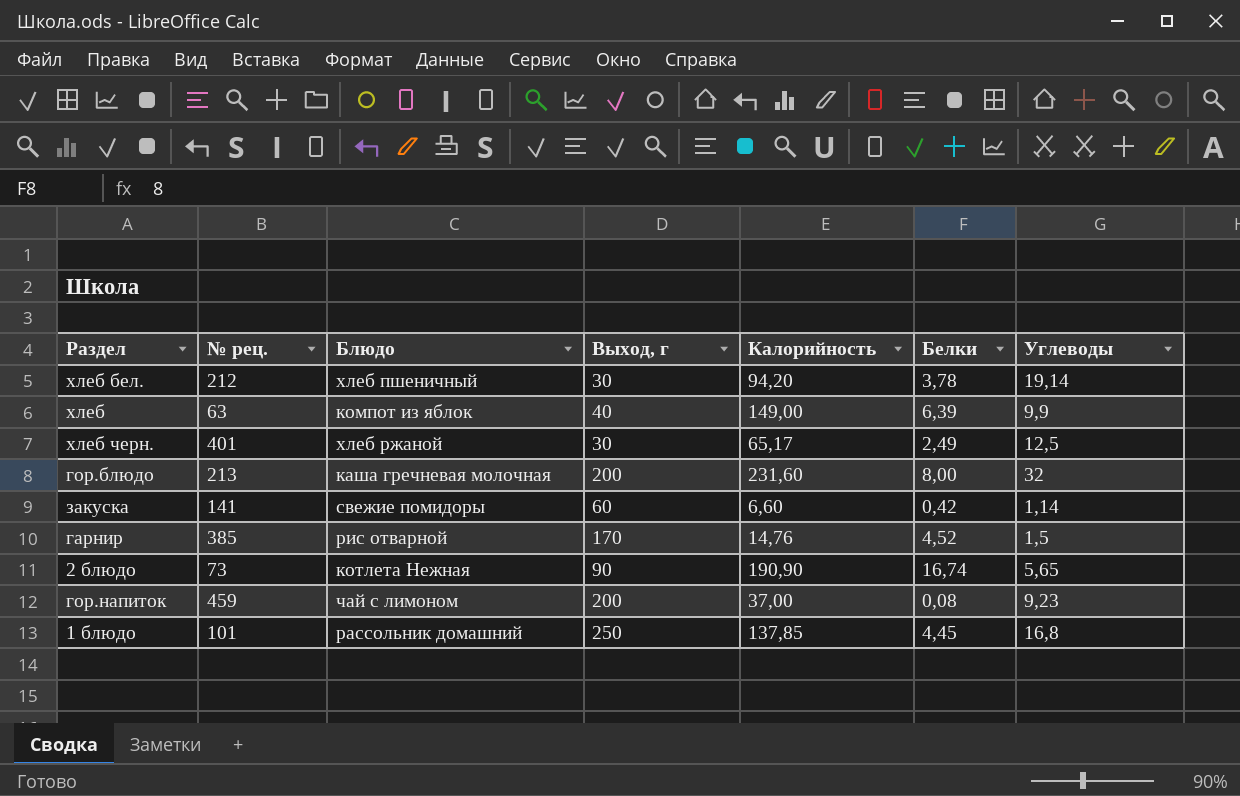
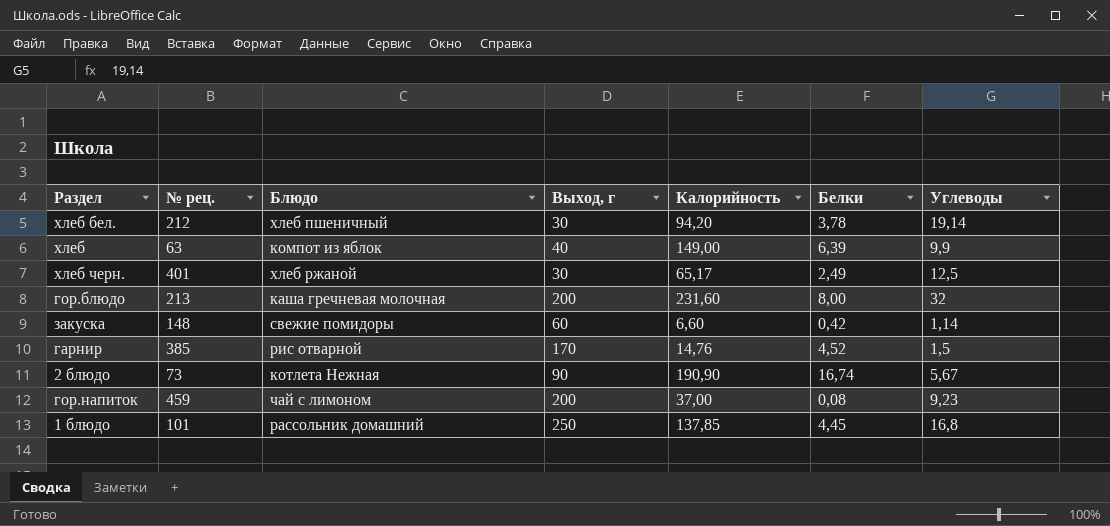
закуска | № рец.: 141 -> 148
2 блюдо | Углеводы: 5,65 -> 5,67

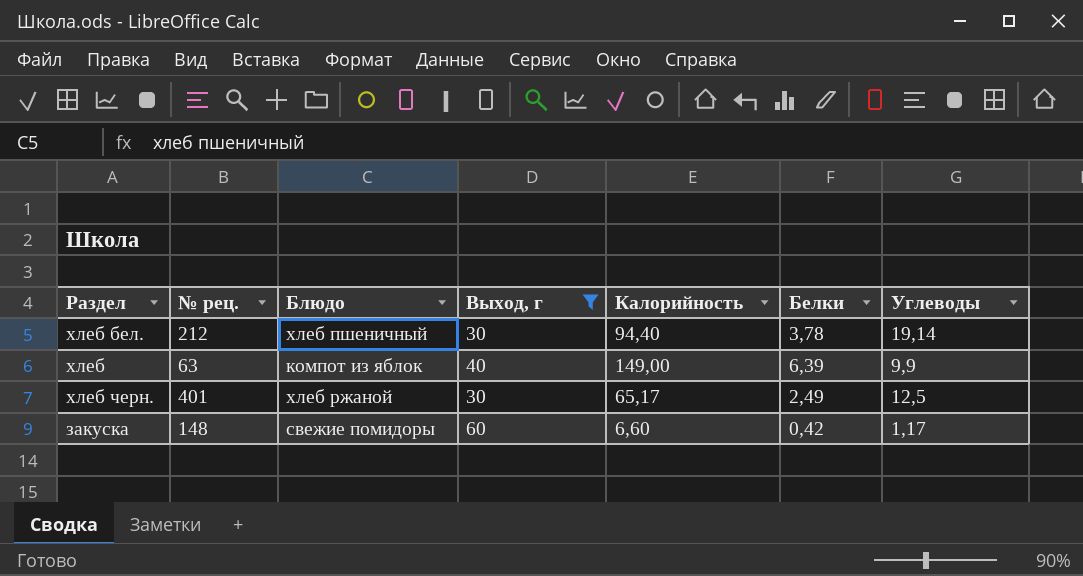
filter: none -> Выход, г <= 60
хлеб бел. | Калорийность: 94,20 -> 94,40
закуска | Углеводы: 1,14 -> 1,17

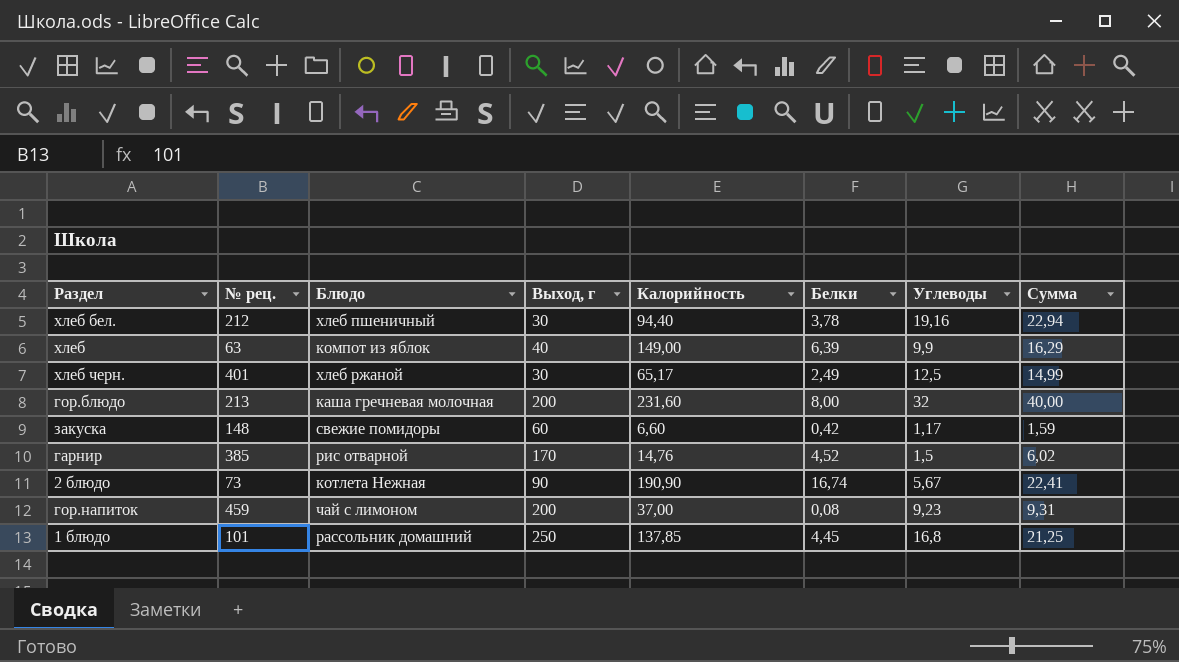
filter: Выход, г <= 60 -> none
column Сумма | formula: none -> [Белки] + [Углеводы]
хлеб бел. | Углеводы: 19,14 -> 19,16

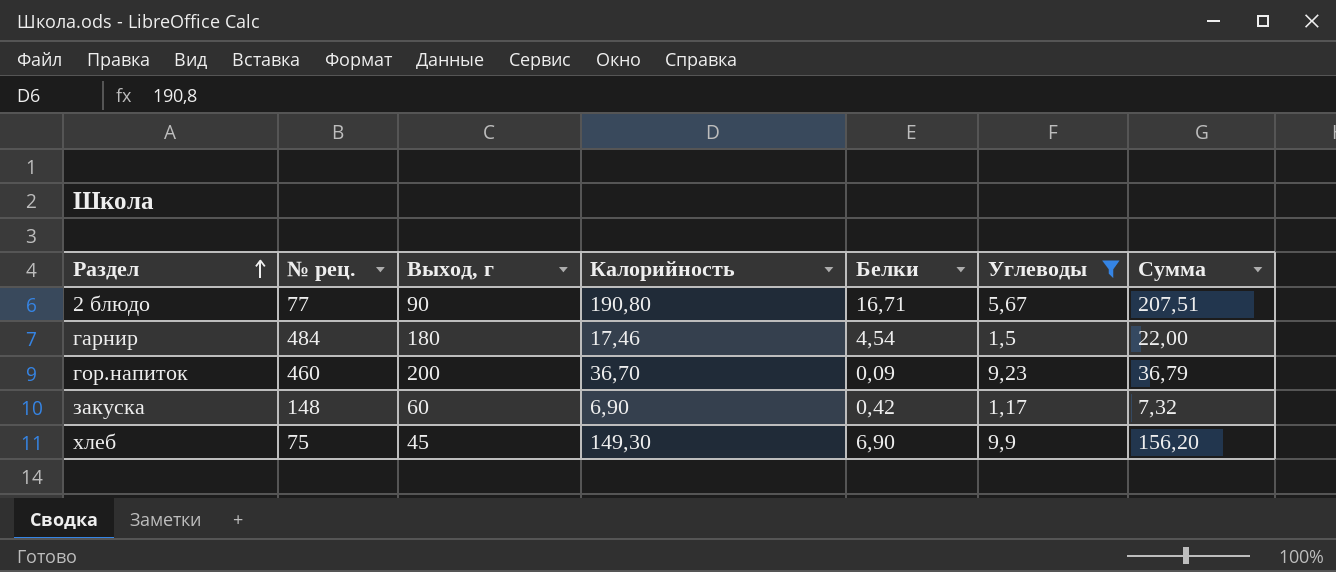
filter: none -> Углеводы <= 9,9
row order: none -> Раздел ascending
column Блюдо | position: 3 -> none
column Сумма | formula: [Белки] + [Углеводы] -> [Калорийность] + [Белки]
2 блюдо | № рец.: 73 -> 77
2 блюдо | Калорийность: 190,90 -> 190,80
2 блюдо | Белки: 16,74 -> 16,71
гарнир | № рец.: 385 -> 484
гарнир | Выход, г: 170 -> 180
гарнир | Калорийность: 14,76 -> 17,46
гарнир | Белки: 4,52 -> 4,54
гор.напиток | № рец.: 459 -> 460
гор.напиток | Калорийность: 37,00 -> 36,70
гор.напиток | Белки: 0,08 -> 0,09
закуска | Калорийность: 6,60 -> 6,90
хлеб | № рец.: 63 -> 75
хлеб | Выход, г: 40 -> 45
хлеб | Калорийность: 149,00 -> 149,30
хлеб | Белки: 6,39 -> 6,90

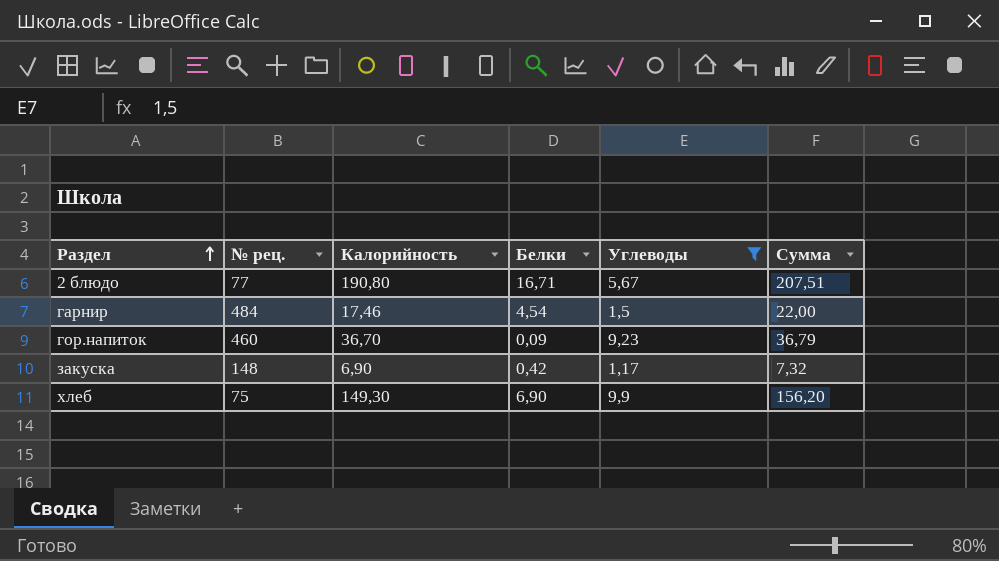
column Выход, г | position: 3 -> none

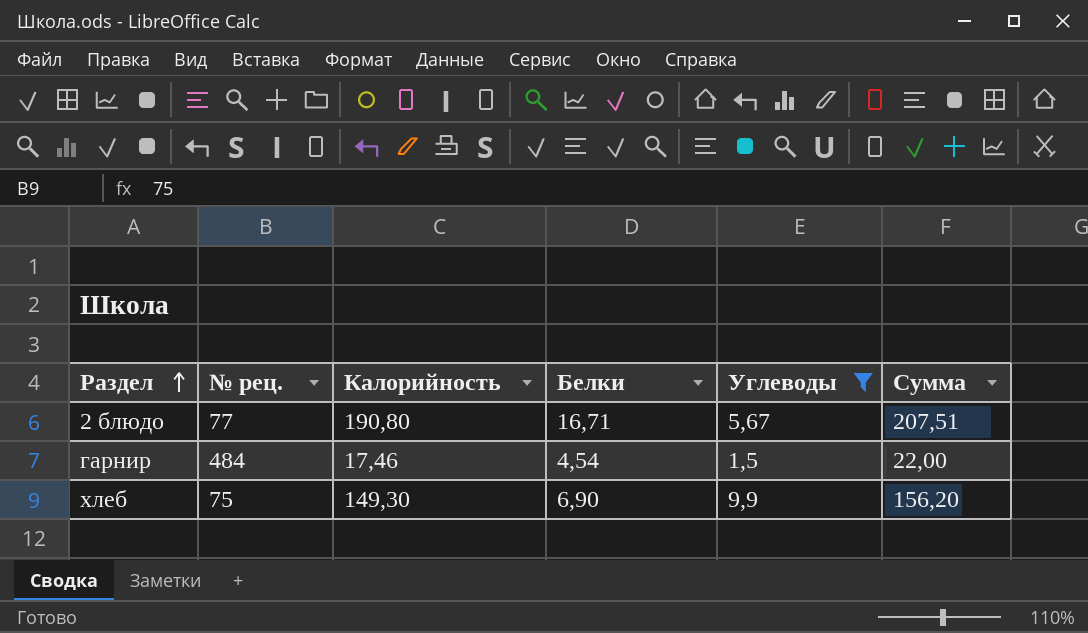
row гор.напиток: 460 | 36,70 | 0,09 | 9,23 | 36,79 -> none
row закуска: 148 | 6,90 | 0,42 | 1,17 | 7,32 -> none

